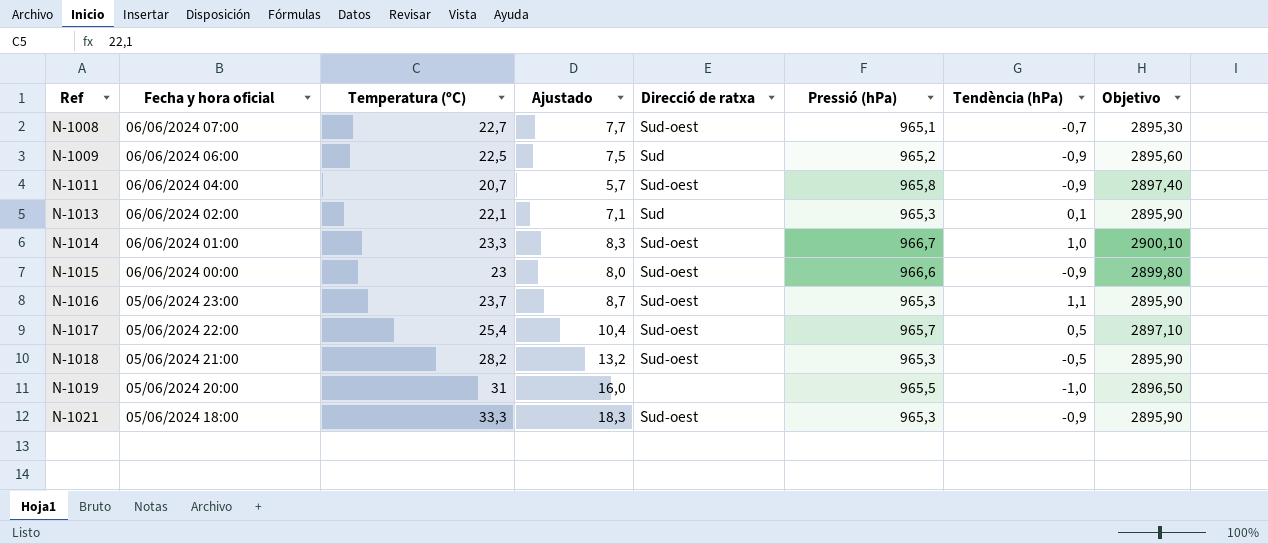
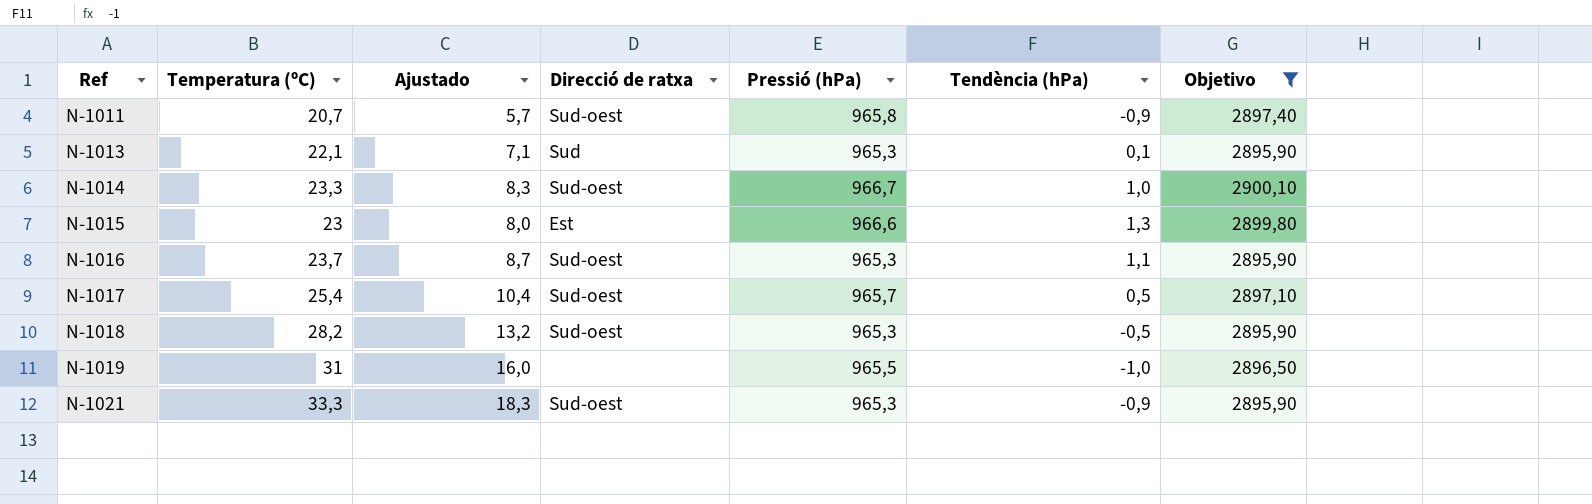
filter: none -> Objetivo >= 2895,90
column Fecha y hora oficial | position: 2 -> none
N-1015 | Direcció de ratxa: Sud-oest -> Est
N-1015 | Tendència (hPa): -0,9 -> 1,3

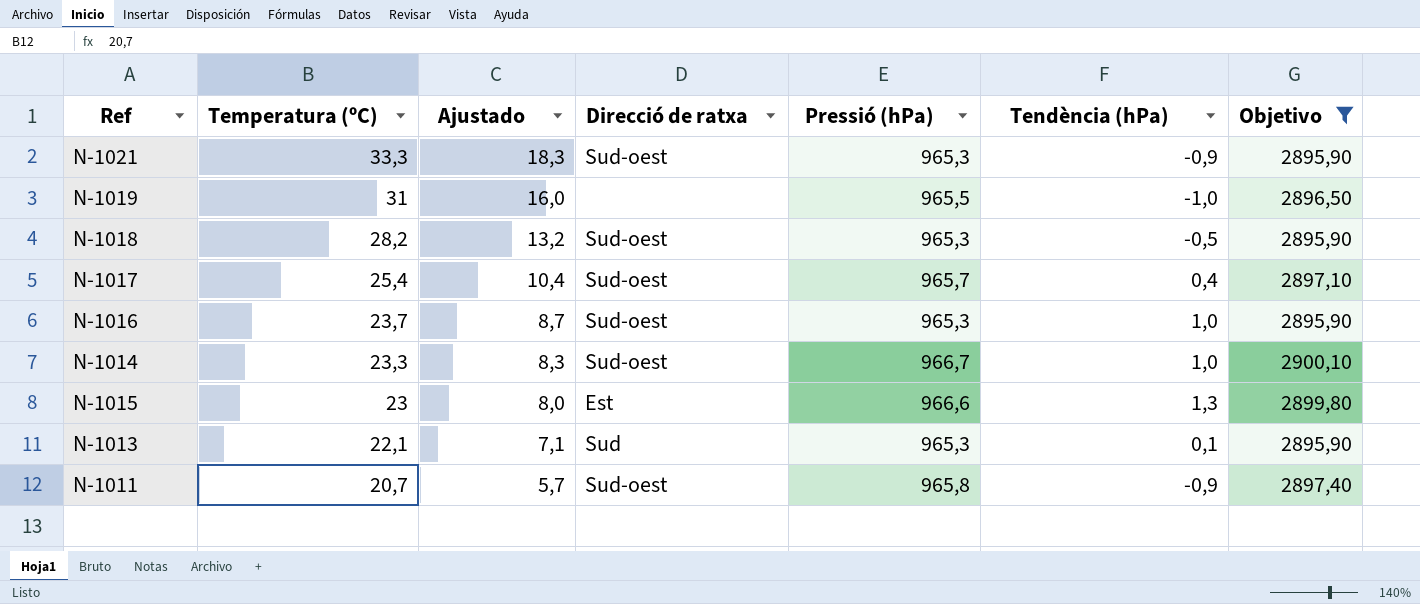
row order: Ref ascending -> Temperatura (ºC) descending
N-1017 | Tendència (hPa): 0,5 -> 0,4
N-1016 | Tendència (hPa): 1,1 -> 1,0

